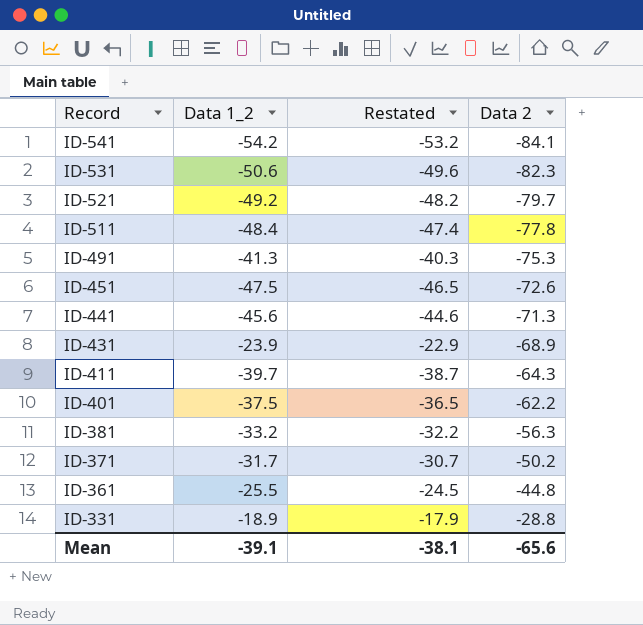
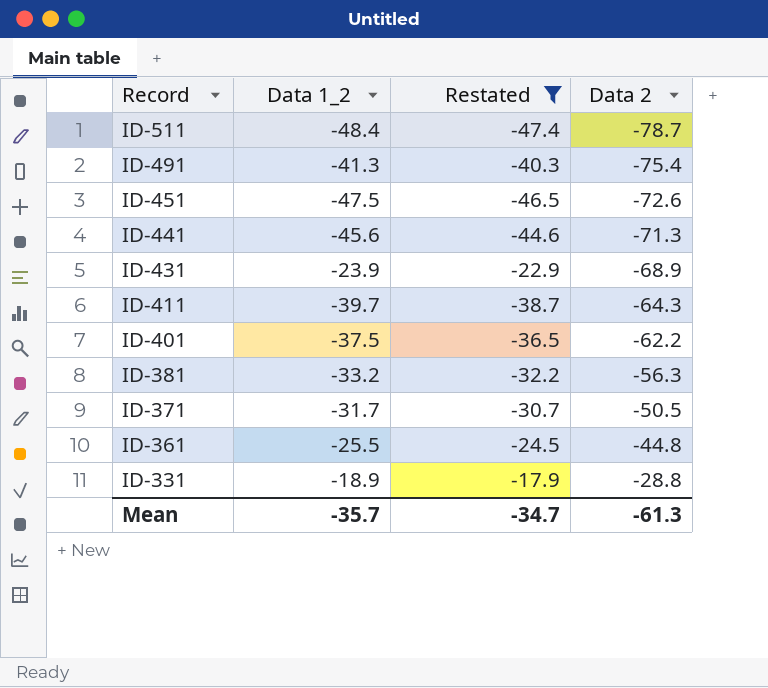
filter: none -> Restated >= -47.4
ID-511 | Data 2: -77.8 -> -78.7
ID-491 | Data 2: -75.3 -> -75.4
ID-371 | Data 2: -50.2 -> -50.5
Mean | Data 1_2: -39.1 -> -35.7
Mean | Restated: -38.1 -> -34.7
Mean | Data 2: -65.6 -> -61.3

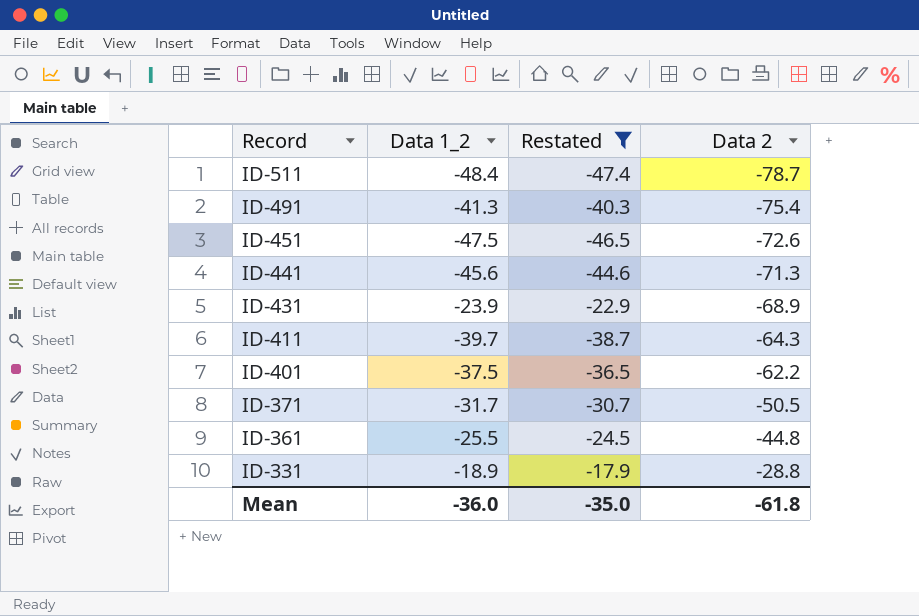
row ID-381: -33.2 | -32.2 | -56.3 -> none
Mean | Data 1_2: -35.7 -> -36.0
Mean | Restated: -34.7 -> -35.0
Mean | Data 2: -61.3 -> -61.8

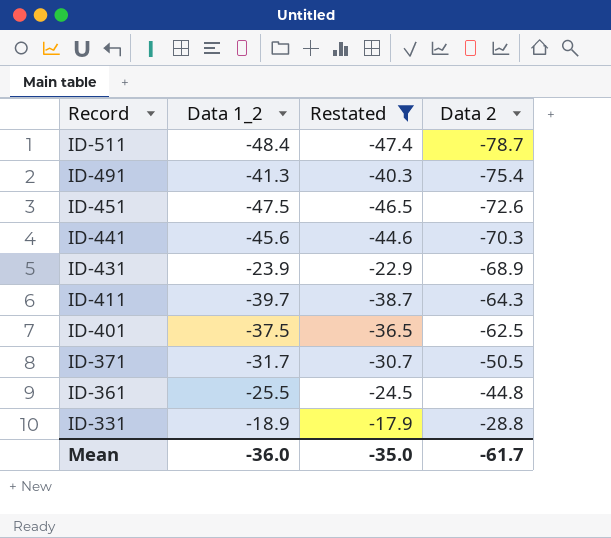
ID-441 | Data 2: -71.3 -> -70.3
ID-401 | Data 2: -62.2 -> -62.5
Mean | Data 2: -61.8 -> -61.7

